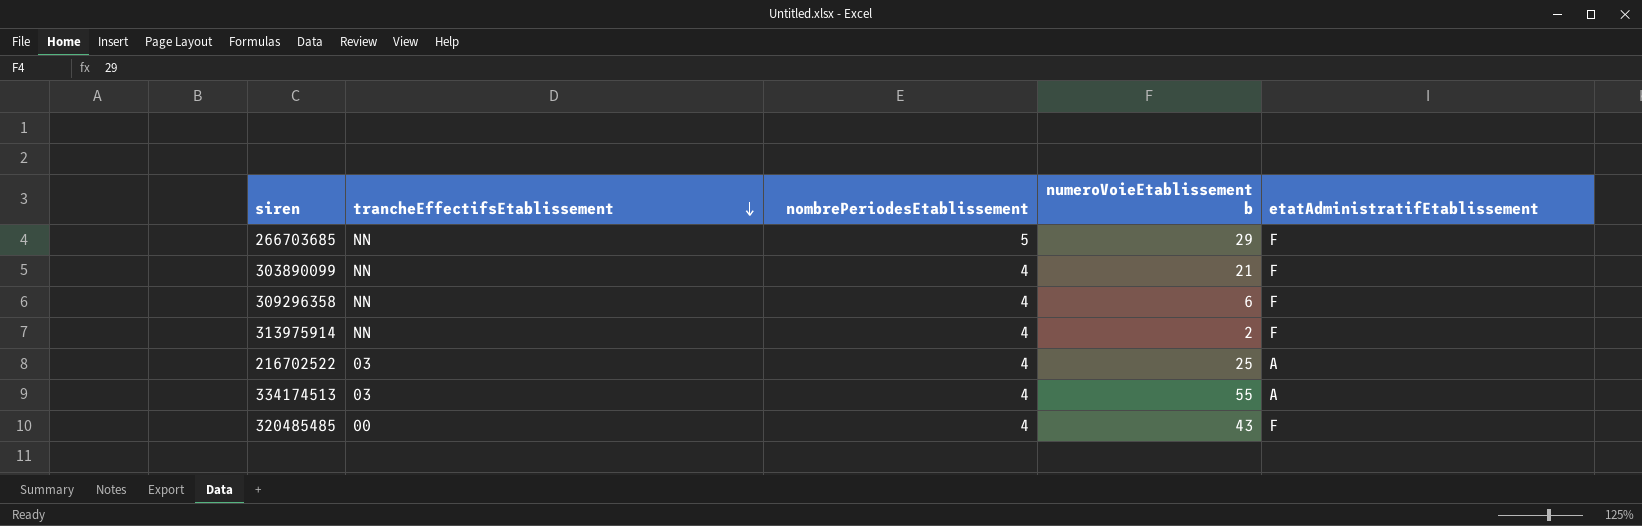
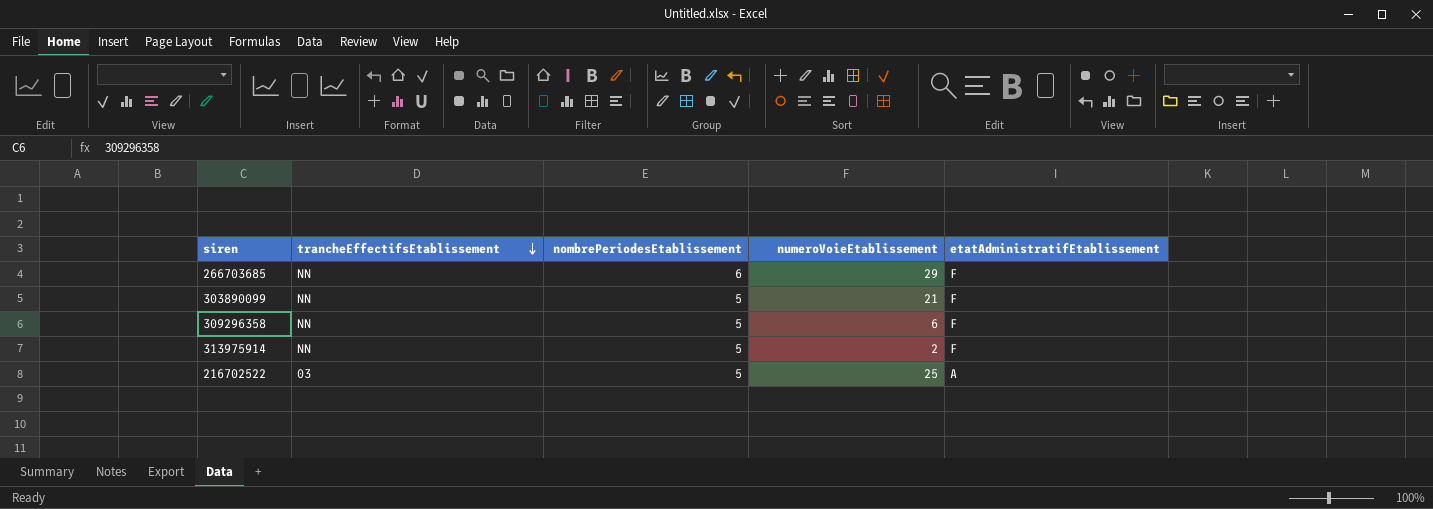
column name: numeroVoieEtablissement b -> numeroVoieEtablissement
row 334174513: 03 | 4 | 55 | A -> none
row 320485485: 00 | 4 | 43 | F -> none
266703685 | nombrePeriodesEtablissement: 5 -> 6
303890099 | nombrePeriodesEtablissement: 4 -> 5
309296358 | nombrePeriodesEtablissement: 4 -> 5
313975914 | nombrePeriodesEtablissement: 4 -> 5
216702522 | nombrePeriodesEtablissement: 4 -> 5

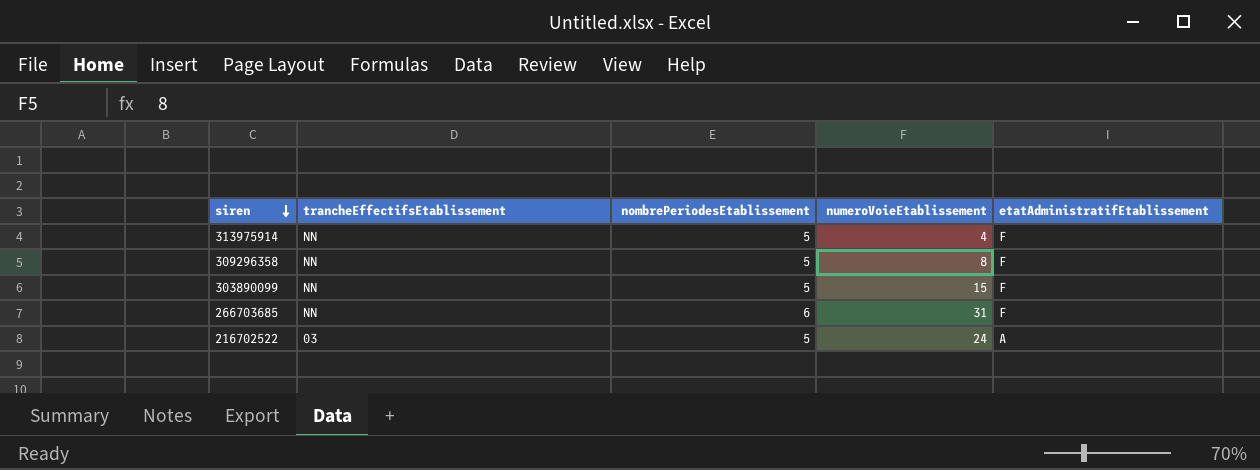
row order: trancheEffectifsEtablissement descending -> siren descending
313975914 | numeroVoieEtablissement: 2 -> 4
309296358 | numeroVoieEtablissement: 6 -> 8
303890099 | numeroVoieEtablissement: 21 -> 15
266703685 | numeroVoieEtablissement: 29 -> 31
216702522 | numeroVoieEtablissement: 25 -> 24

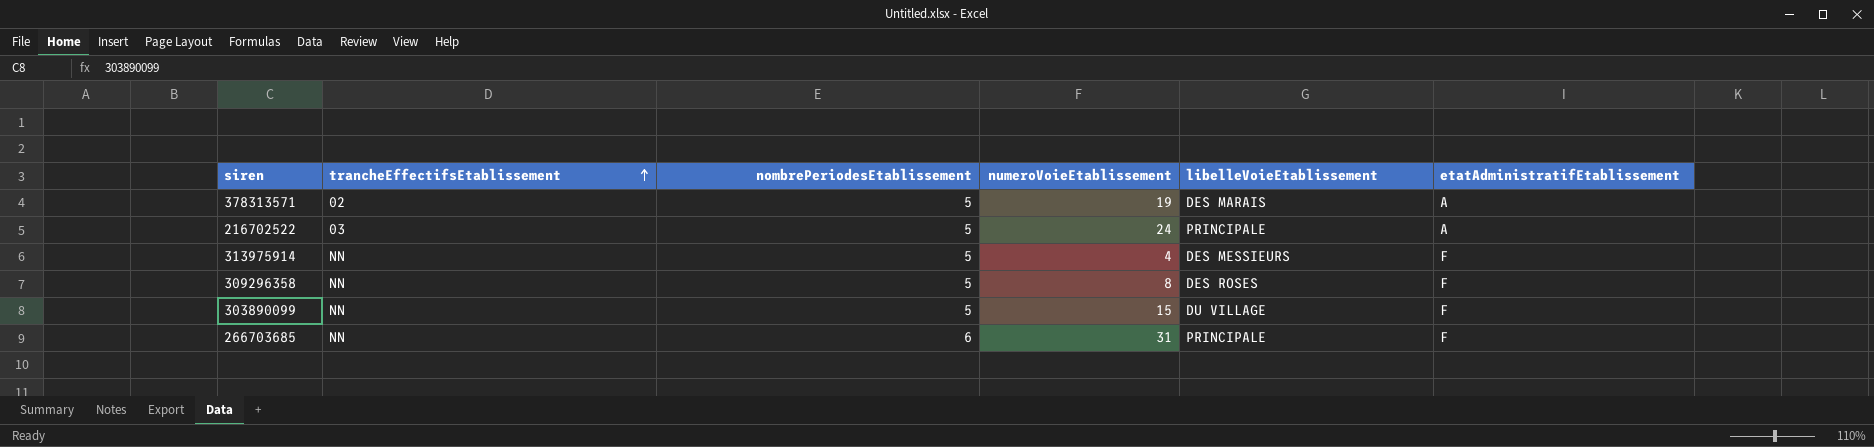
row order: siren descending -> trancheEffectifsEtablissement ascending
column libelleVoieEtablissement | position: none -> 5
row 378313571: none -> 02 | 5 | 19 | DES MARAIS | A

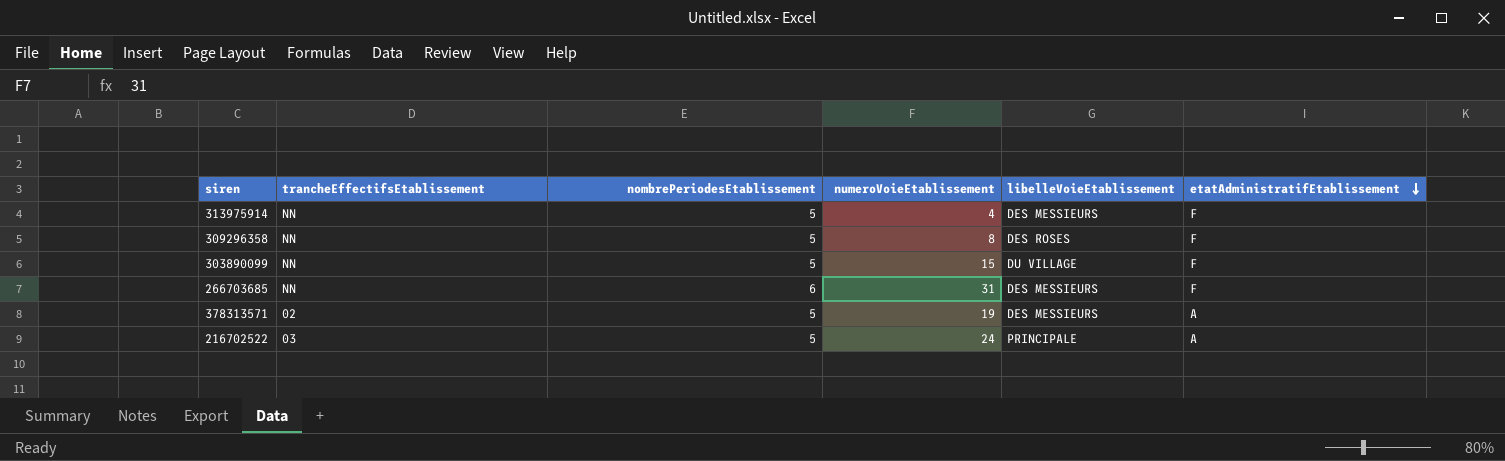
row order: trancheEffectifsEtablissement ascending -> etatAdministratifEtablissement descending
266703685 | libelleVoieEtablissement: PRINCIPALE -> DES MESSIEURS
378313571 | libelleVoieEtablissement: DES MARAIS -> DES MESSIEURS

